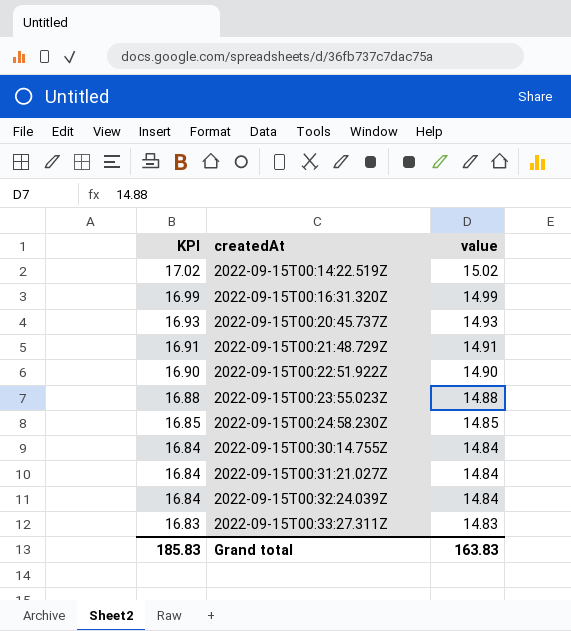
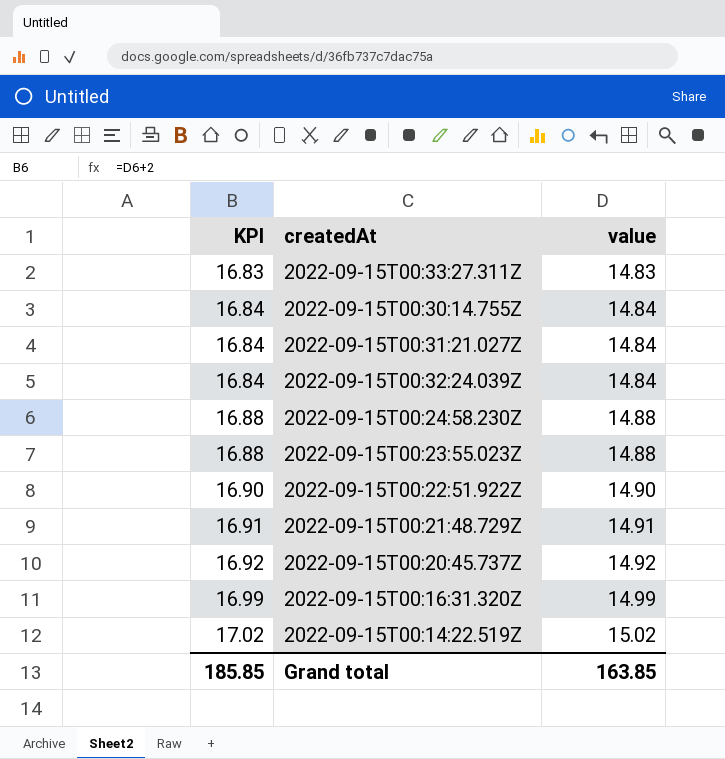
row order: KPI descending -> KPI ascending
2022-09-15T00:24:58.230Z | KPI: 16.85 -> 16.88
2022-09-15T00:24:58.230Z | value: 14.85 -> 14.88
2022-09-15T00:20:45.737Z | KPI: 16.93 -> 16.92
2022-09-15T00:20:45.737Z | value: 14.93 -> 14.92
Grand total | KPI: 185.83 -> 185.85
Grand total | value: 163.83 -> 163.85

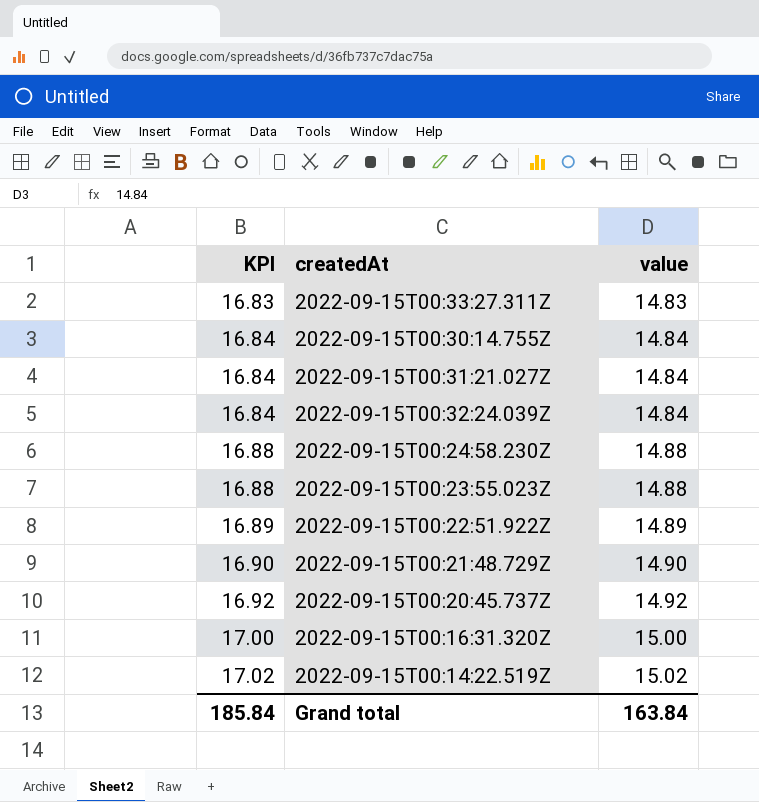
2022-09-15T00:22:51.922Z | KPI: 16.90 -> 16.89
2022-09-15T00:22:51.922Z | value: 14.90 -> 14.89
2022-09-15T00:21:48.729Z | KPI: 16.91 -> 16.90
2022-09-15T00:21:48.729Z | value: 14.91 -> 14.90
2022-09-15T00:16:31.320Z | KPI: 16.99 -> 17.00
2022-09-15T00:16:31.320Z | value: 14.99 -> 15.00
Grand total | KPI: 185.85 -> 185.84
Grand total | value: 163.85 -> 163.84

